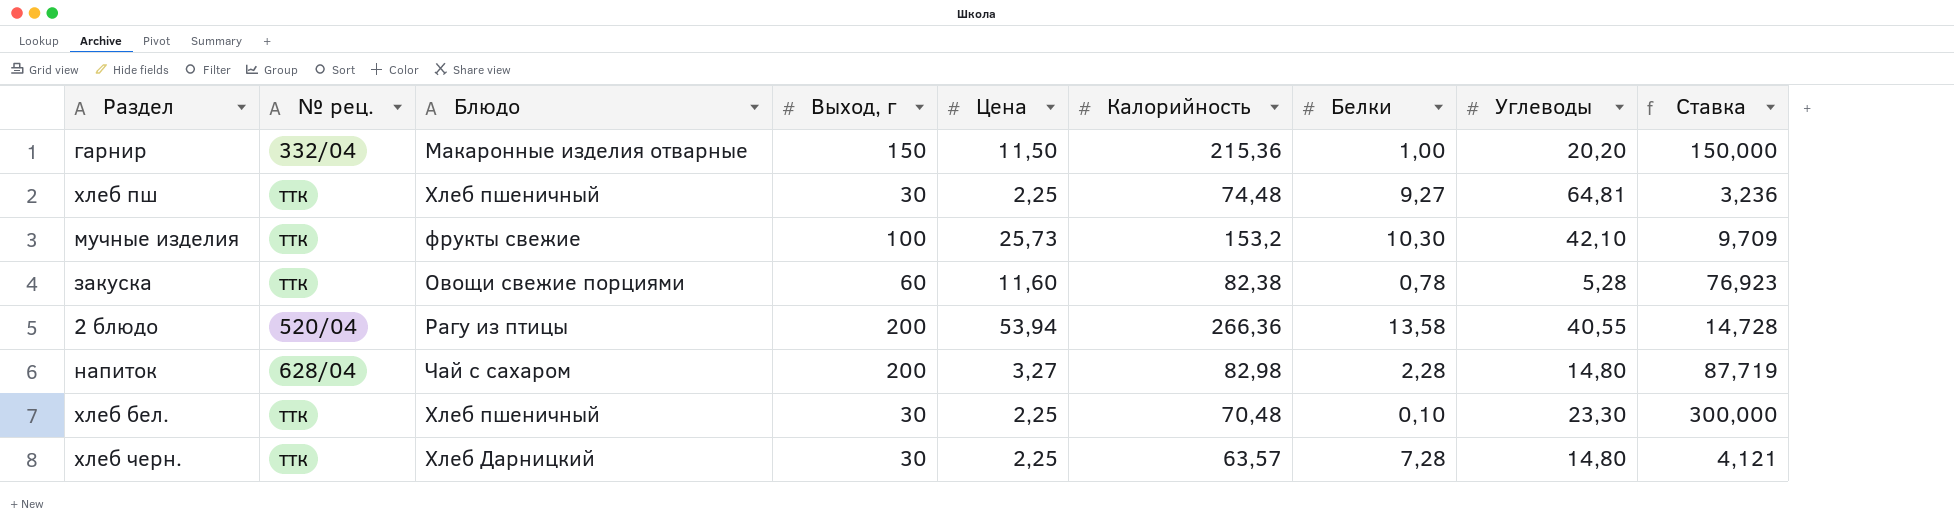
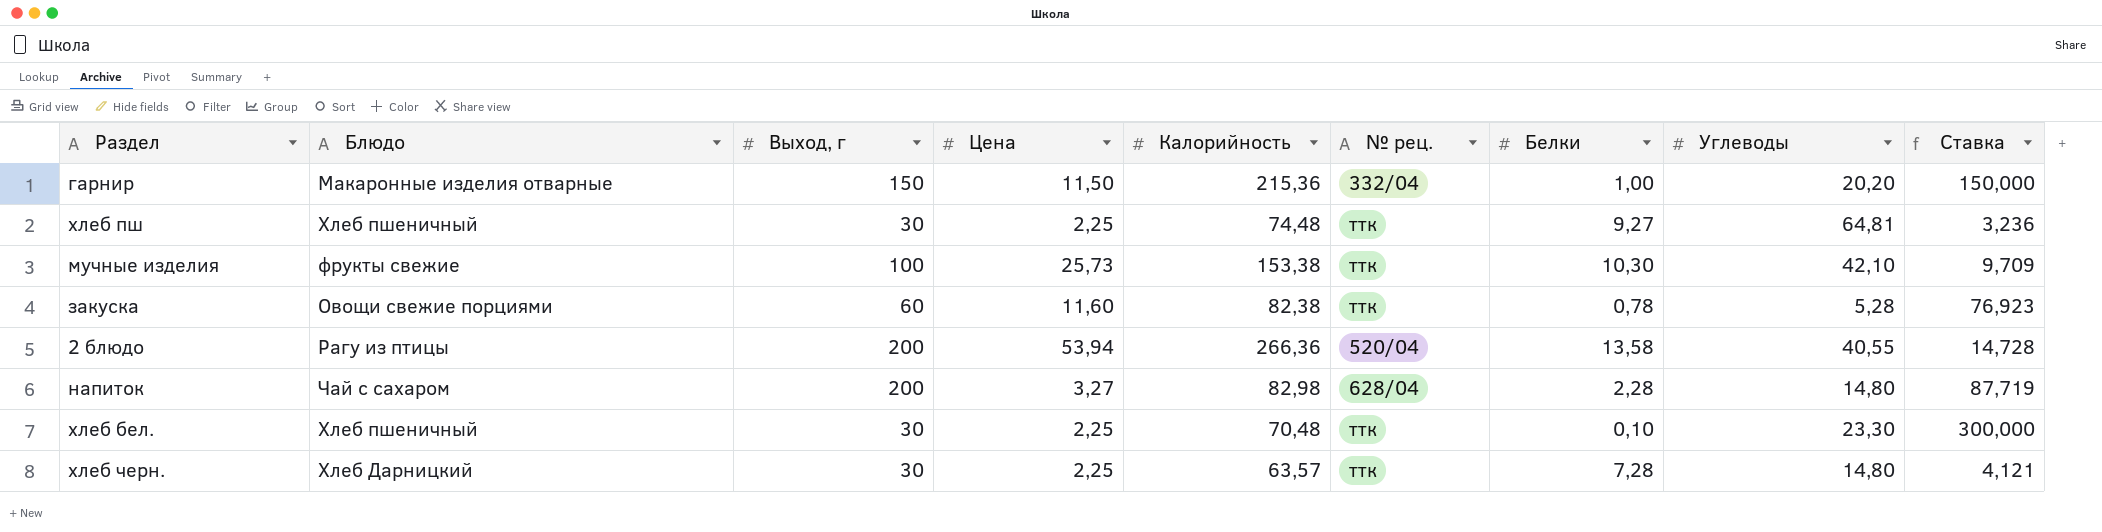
column № рец. | position: 2 -> 6
мучные изделия | Калорийность: 153,2 -> 153,38

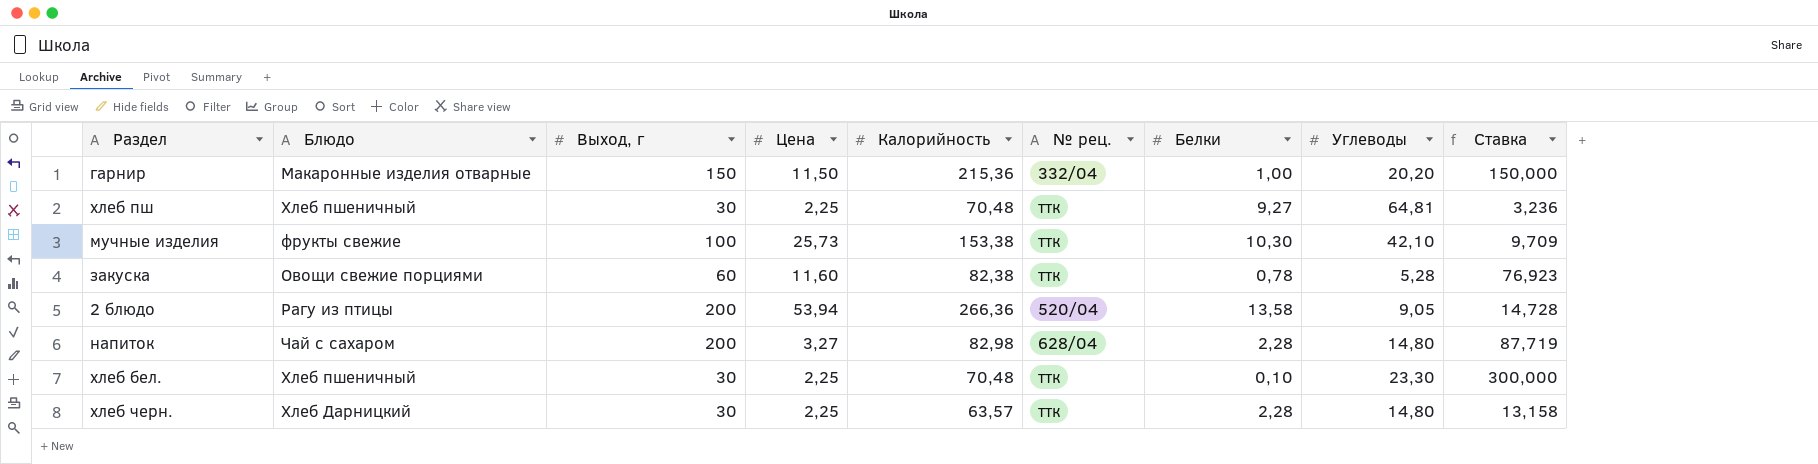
хлеб пш | Калорийность: 74,48 -> 70,48
2 блюдо | Углеводы: 40,55 -> 9,05
хлеб черн. | Белки: 7,28 -> 2,28
хлеб черн. | Ставка: 4,121 -> 13,158

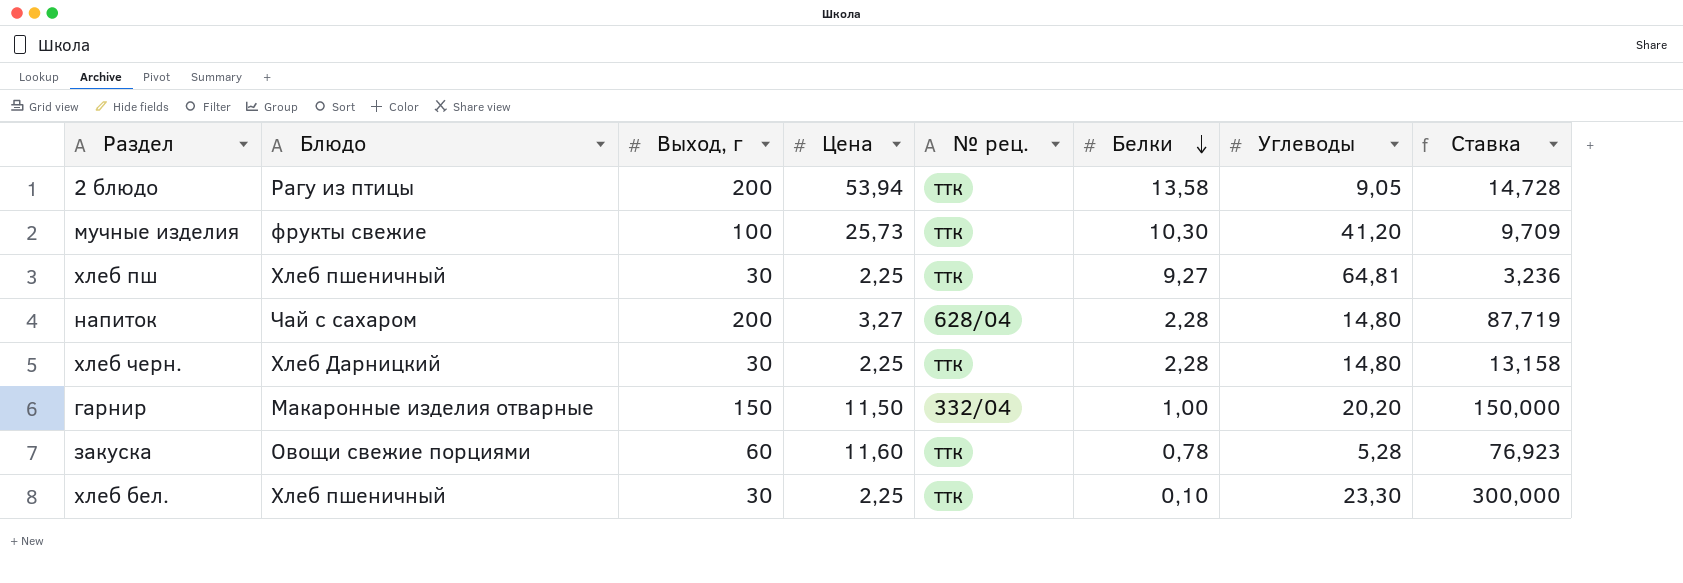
row order: none -> Белки descending
column Калорийность | position: 5 -> none
2 блюдо | № рец.: 520/04 -> ттк
мучные изделия | Углеводы: 42,10 -> 41,20

